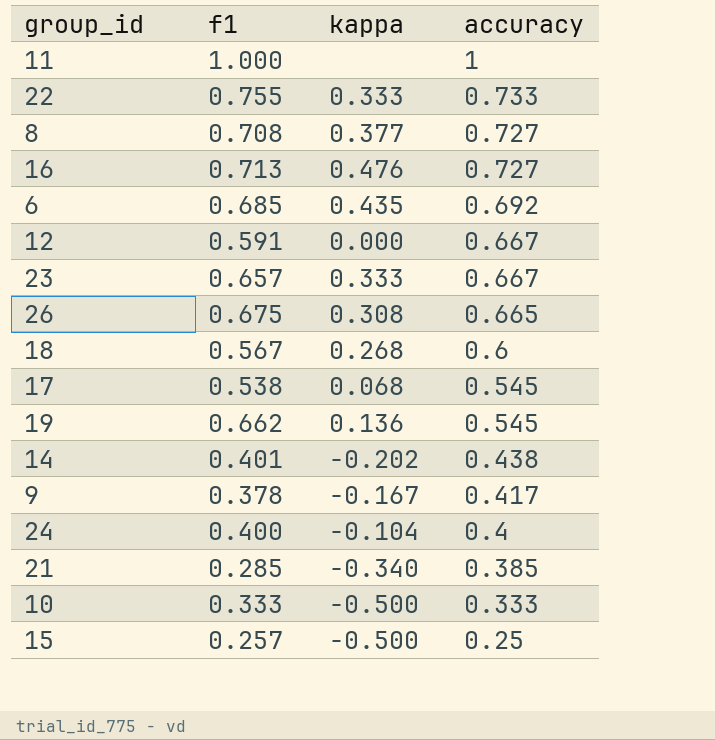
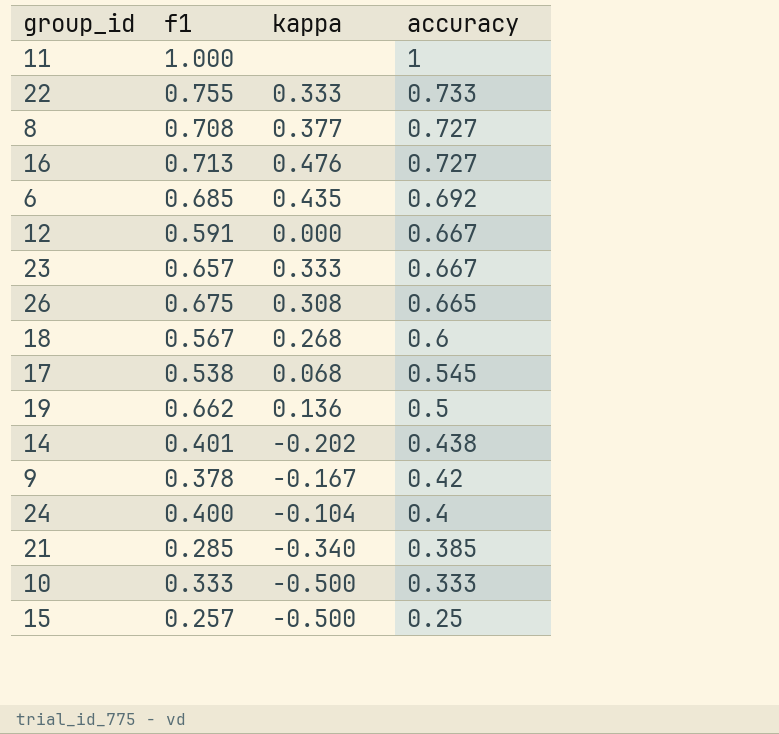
19 | accuracy: 0.545 -> 0.5
9 | accuracy: 0.417 -> 0.42

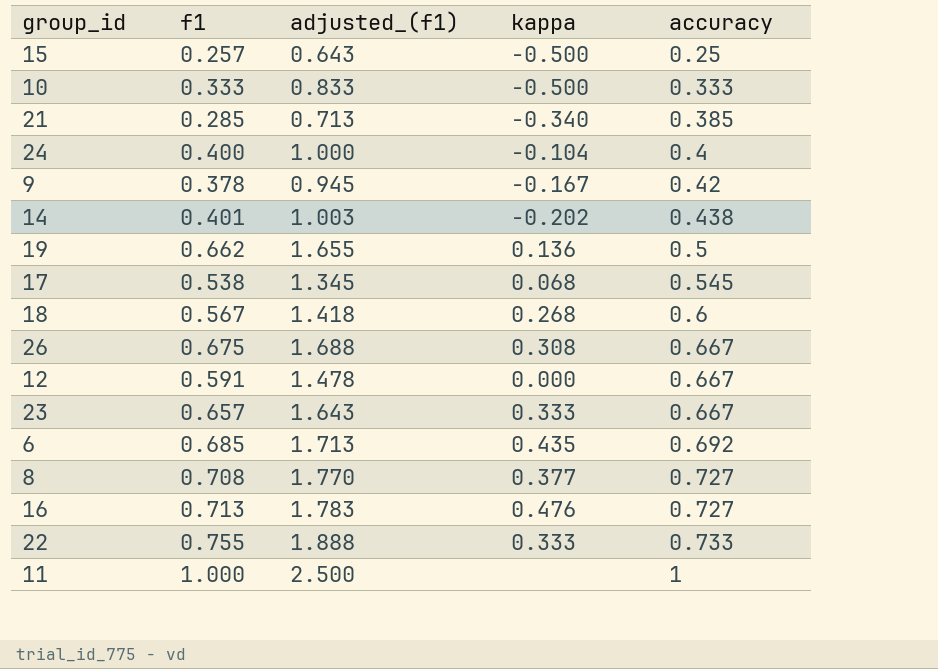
row order: accuracy descending -> accuracy ascending
column adjusted_(f1) | formula: none -> [f1] * 2.5
26 | accuracy: 0.665 -> 0.667

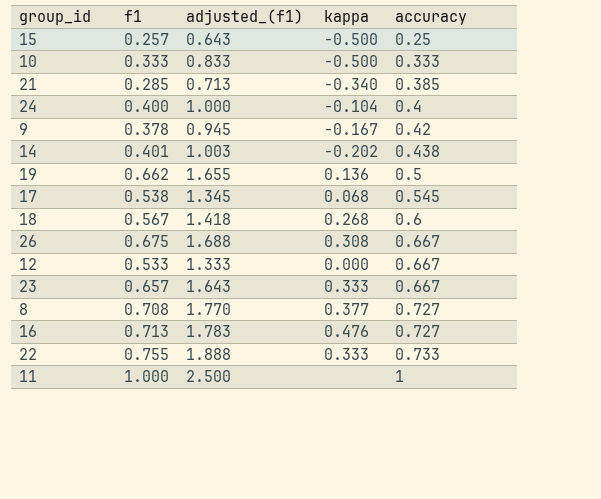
row 6: 0.685 | 1.713 | 0.435 | 0.692 -> none
12 | f1: 0.591 -> 0.533
12 | adjusted_(f1): 1.478 -> 1.333

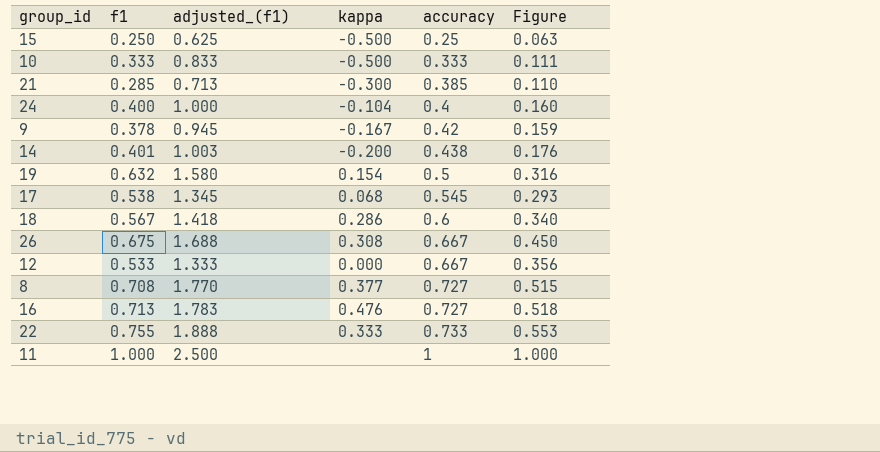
column Figure | formula: none -> [f1] * [accuracy]
row 23: 0.657 | 1.643 | 0.333 | 0.667 -> none
15 | f1: 0.257 -> 0.250
15 | adjusted_(f1): 0.643 -> 0.625
21 | kappa: -0.340 -> -0.300
14 | kappa: -0.202 -> -0.200
19 | f1: 0.662 -> 0.632
19 | adjusted_(f1): 1.655 -> 1.580
19 | kappa: 0.136 -> 0.154
18 | kappa: 0.268 -> 0.286

